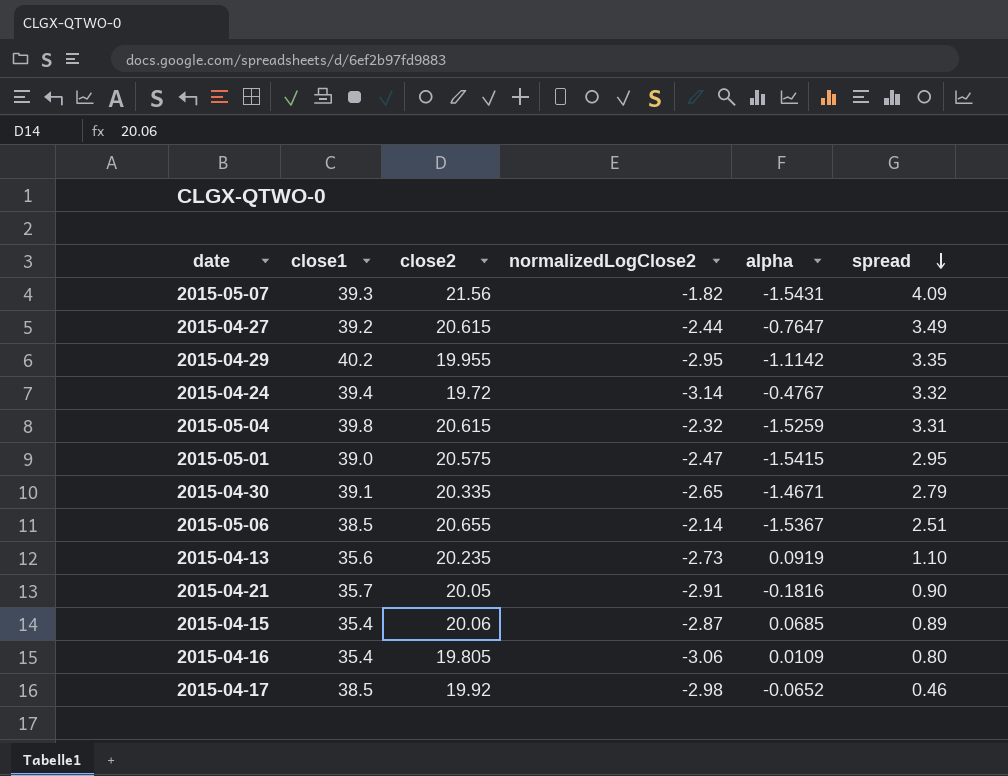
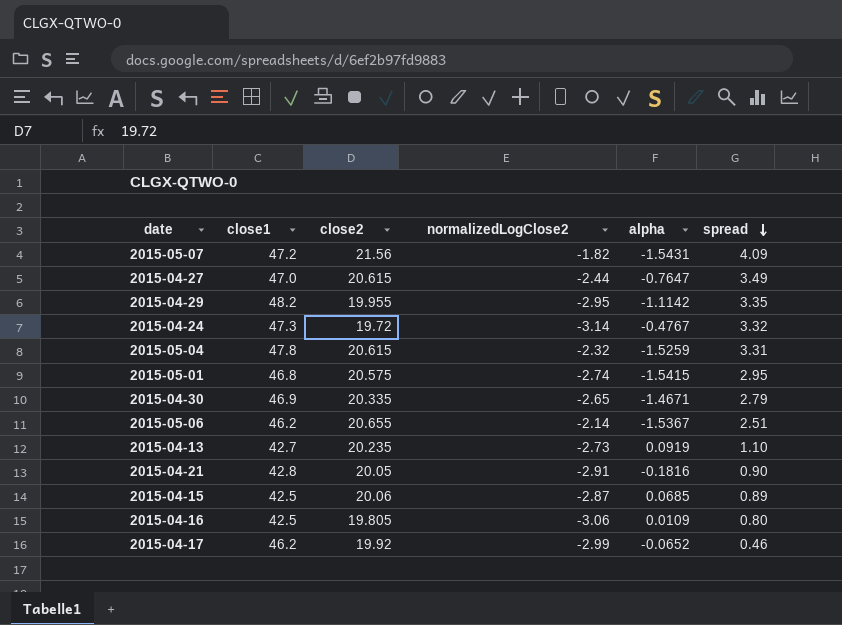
2015-05-07 | close1: 39.3 -> 47.2
2015-04-27 | close1: 39.2 -> 47.0
2015-04-29 | close1: 40.2 -> 48.2
2015-04-24 | close1: 39.4 -> 47.3
2015-05-04 | close1: 39.8 -> 47.8
2015-05-01 | close1: 39.0 -> 46.8
2015-05-01 | normalizedLogClose2: -2.47 -> -2.74
2015-04-30 | close1: 39.1 -> 46.9
2015-05-06 | close1: 38.5 -> 46.2
2015-04-13 | close1: 35.6 -> 42.7
2015-04-21 | close1: 35.7 -> 42.8
2015-04-15 | close1: 35.4 -> 42.5
2015-04-16 | close1: 35.4 -> 42.5
2015-04-17 | close1: 38.5 -> 46.2
2015-04-17 | normalizedLogClose2: -2.98 -> -2.99

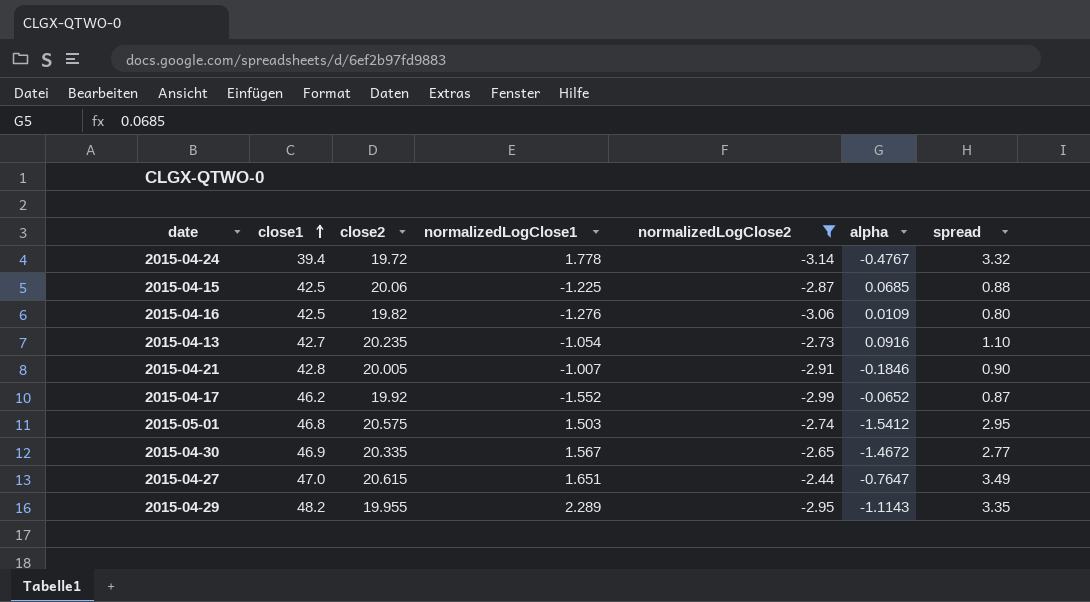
filter: none -> normalizedLogClose2 <= -2.44
row order: spread descending -> close1 ascending
column normalizedLogClose1 | position: none -> 4
2015-04-24 | close1: 47.3 -> 39.4
2015-04-15 | spread: 0.89 -> 0.88
2015-04-16 | close2: 19.805 -> 19.82
2015-04-13 | alpha: 0.0919 -> 0.0916
2015-04-21 | close2: 20.05 -> 20.005
2015-04-21 | alpha: -0.1816 -> -0.1846
2015-04-17 | spread: 0.46 -> 0.87
2015-05-01 | alpha: -1.5415 -> -1.5412
2015-04-30 | alpha: -1.4671 -> -1.4672
2015-04-30 | spread: 2.79 -> 2.77
2015-04-29 | alpha: -1.1142 -> -1.1143

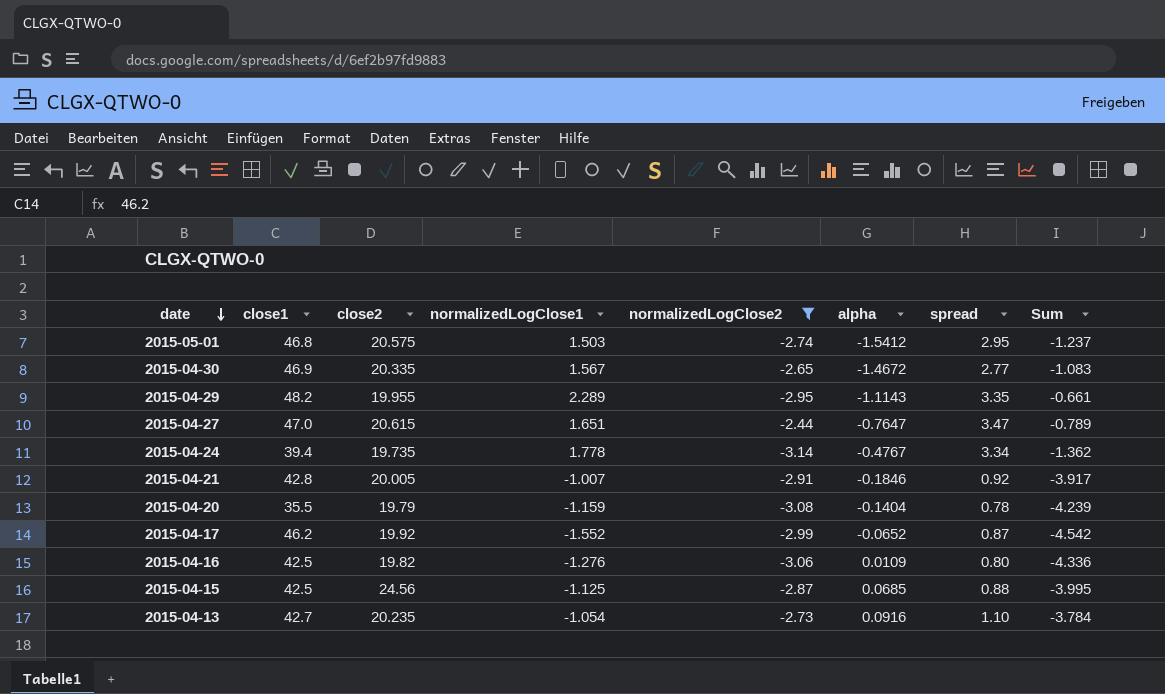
row order: close1 ascending -> date descending
column Sum | formula: none -> [normalizedLogClose1] + [normalizedLogClose2]
2015-04-27 | spread: 3.49 -> 3.47
2015-04-24 | close2: 19.72 -> 19.735
2015-04-24 | spread: 3.32 -> 3.34
2015-04-21 | spread: 0.90 -> 0.92
row 2015-04-20: none -> 35.5 | 19.79 | -1.159 | -3.08 | -0.1404 | 0.78 | -4.239
2015-04-15 | close2: 20.06 -> 24.56
2015-04-15 | normalizedLogClose1: -1.225 -> -1.125

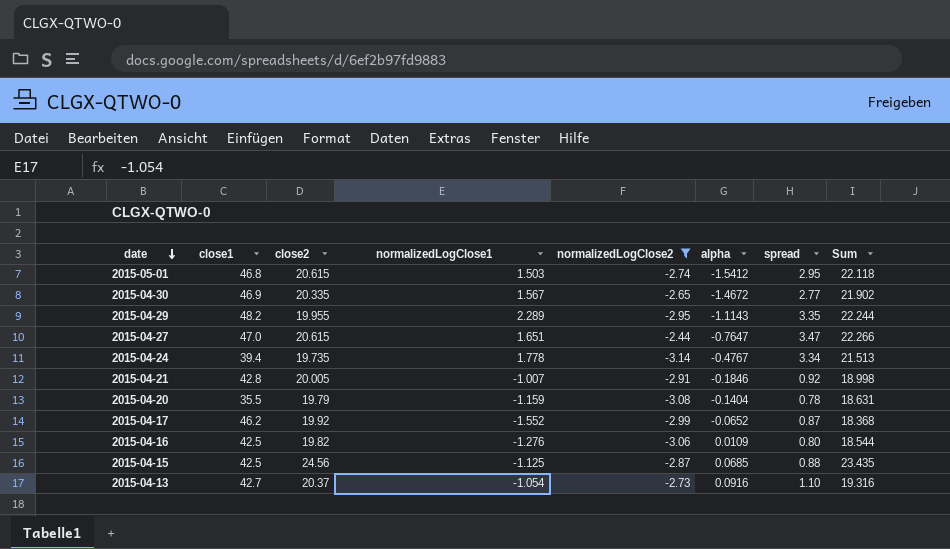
column Sum | formula: [normalizedLogClose1] + [normalizedLogClose2] -> [close2] + [normalizedLogClose1]
2015-05-01 | close2: 20.575 -> 20.615
2015-04-13 | close2: 20.235 -> 20.37

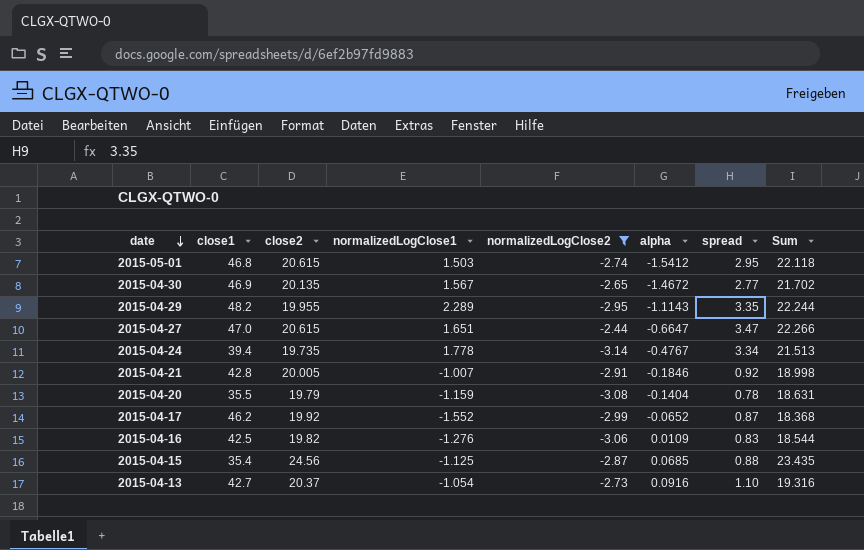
2015-04-30 | close2: 20.335 -> 20.135
2015-04-30 | Sum: 21.902 -> 21.702
2015-04-27 | alpha: -0.7647 -> -0.6647
2015-04-16 | spread: 0.80 -> 0.83
2015-04-15 | close1: 42.5 -> 35.4

